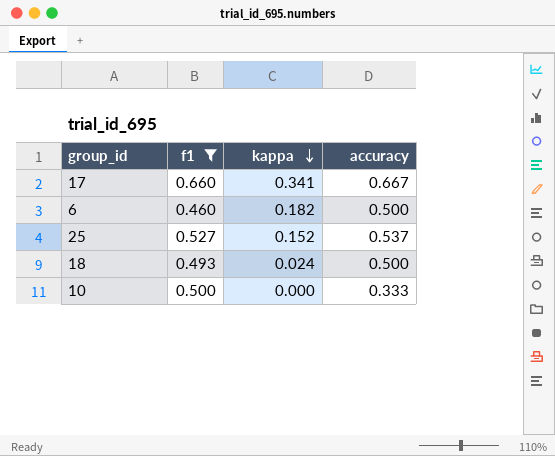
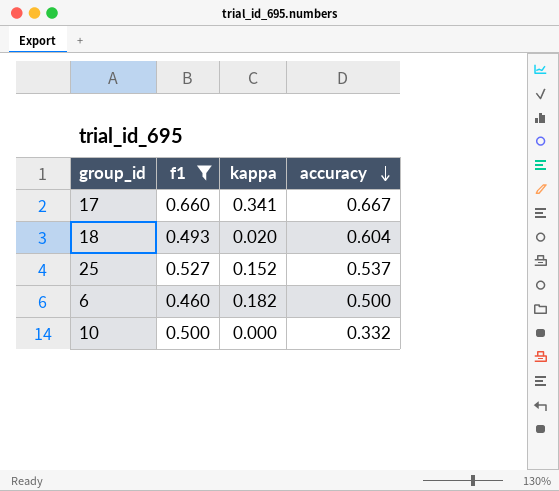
row order: kappa descending -> accuracy descending
18 | kappa: 0.024 -> 0.020
18 | accuracy: 0.500 -> 0.604
10 | accuracy: 0.333 -> 0.332

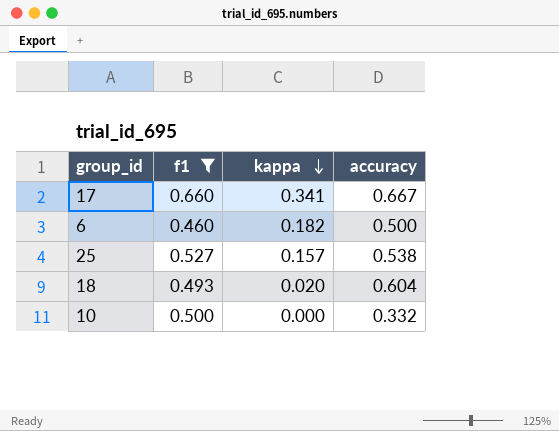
row order: accuracy descending -> kappa descending
25 | kappa: 0.152 -> 0.157
25 | accuracy: 0.537 -> 0.538

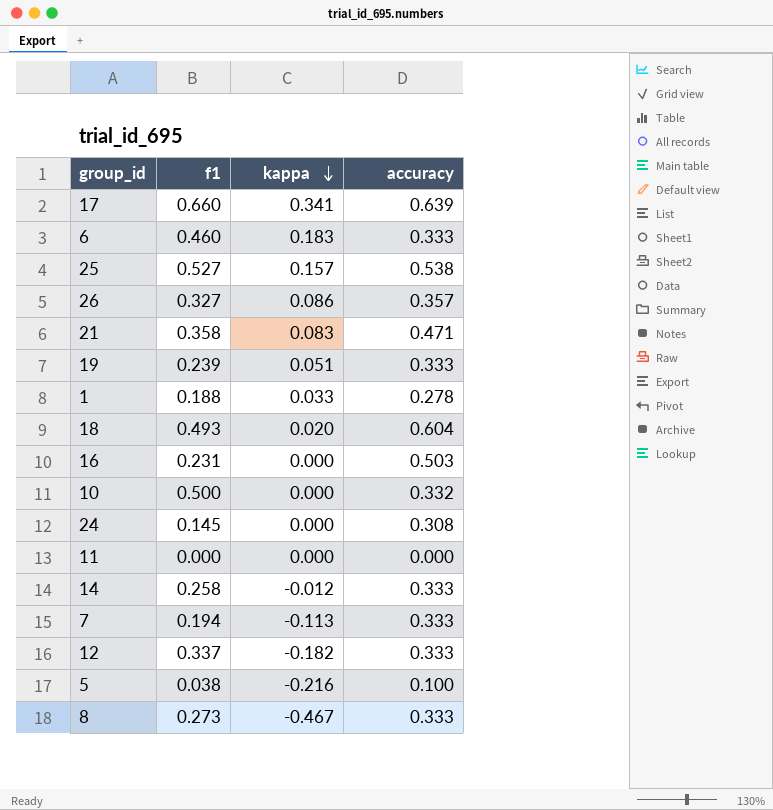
filter: f1 >= 0.460 -> none
17 | accuracy: 0.667 -> 0.639
6 | kappa: 0.182 -> 0.183
6 | accuracy: 0.500 -> 0.333

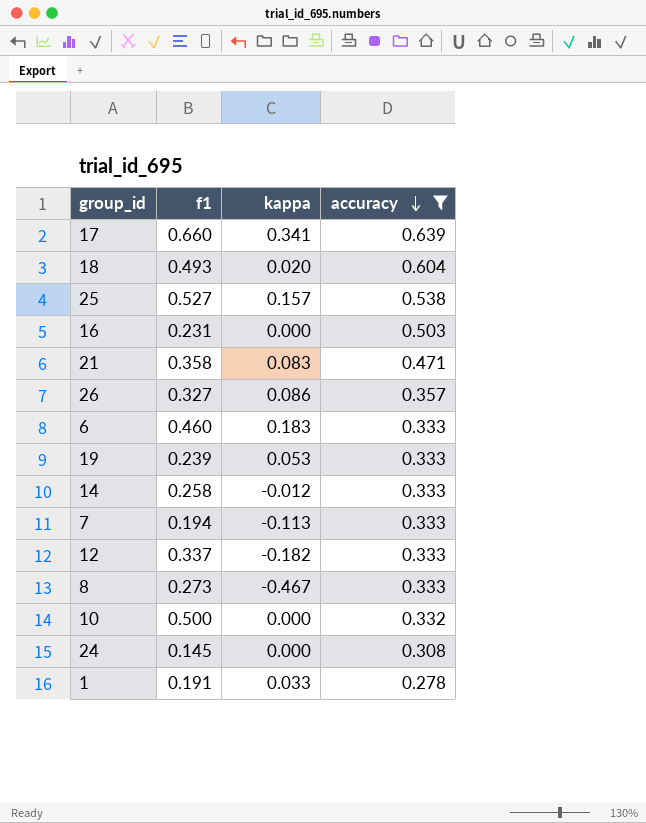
filter: none -> accuracy >= 0.278
row order: kappa descending -> accuracy descending
19 | kappa: 0.051 -> 0.053
1 | f1: 0.188 -> 0.191

